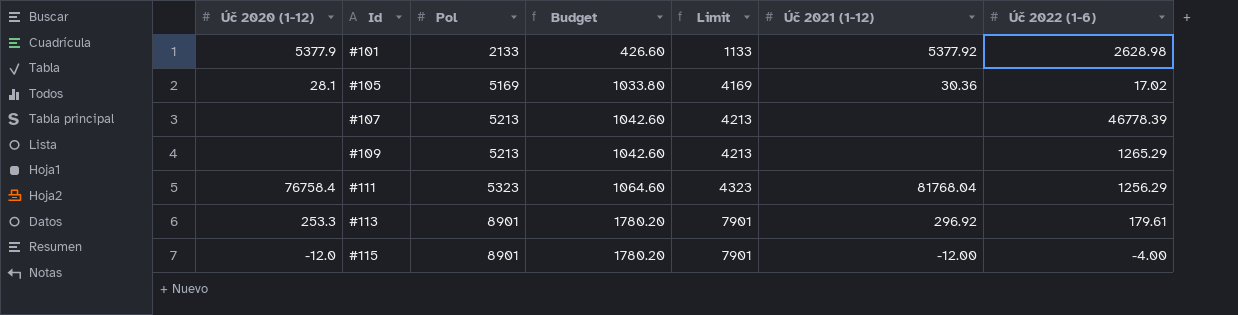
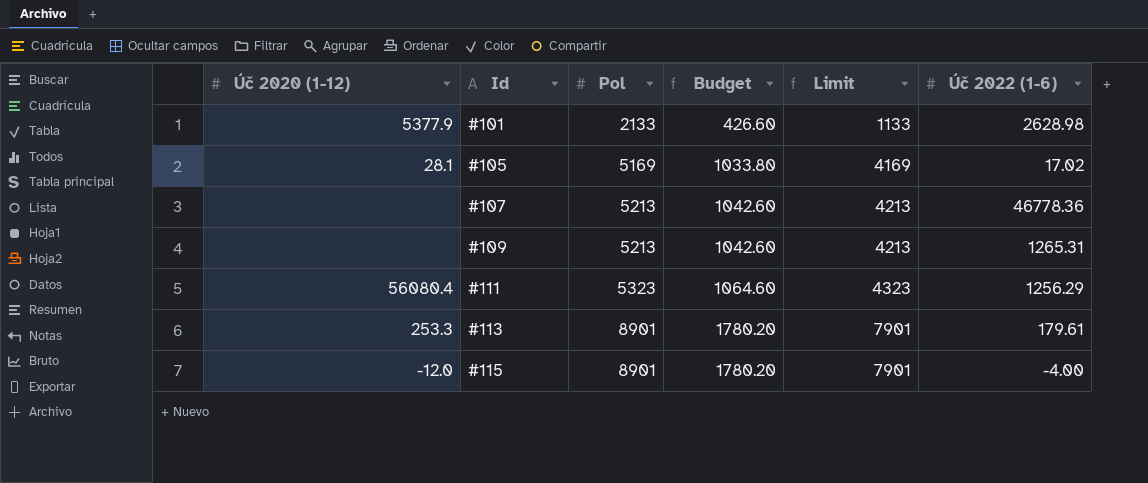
column Úč 2021 (1-12) | position: 6 -> none
#107 | Úč 2022 (1-6): 46778.39 -> 46778.36
#109 | Úč 2022 (1-6): 1265.29 -> 1265.31
#111 | Úč 2020 (1-12): 76758.4 -> 56080.4

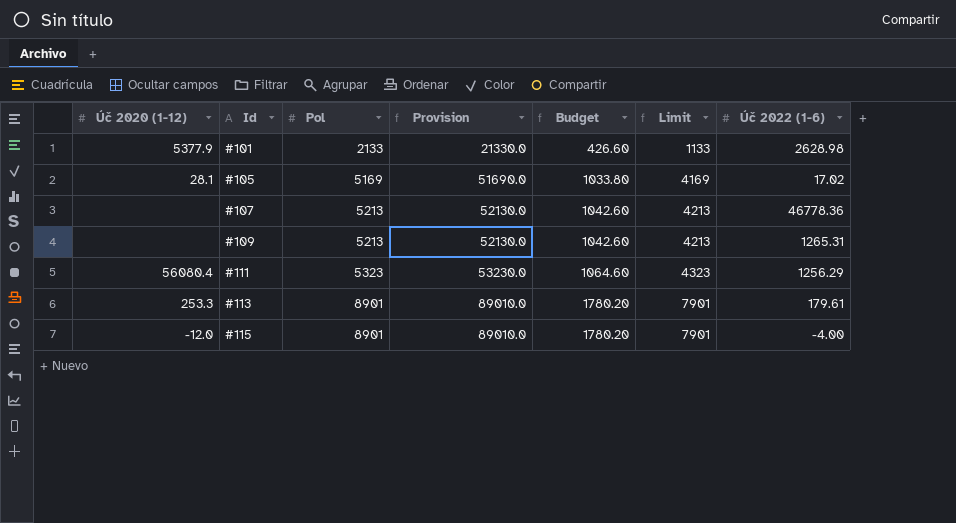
column Provision | formula: none -> [Pol] * 10

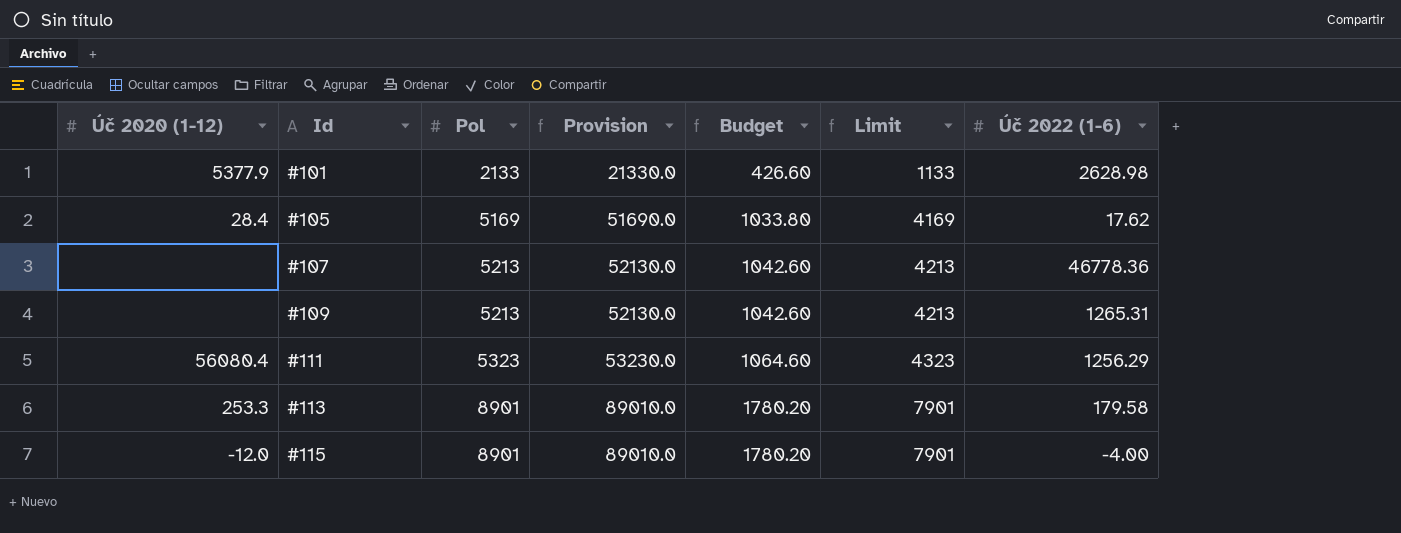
#105 | Úč 2020 (1-12): 28.1 -> 28.4
#105 | Úč 2022 (1-6): 17.02 -> 17.62
#113 | Úč 2022 (1-6): 179.61 -> 179.58

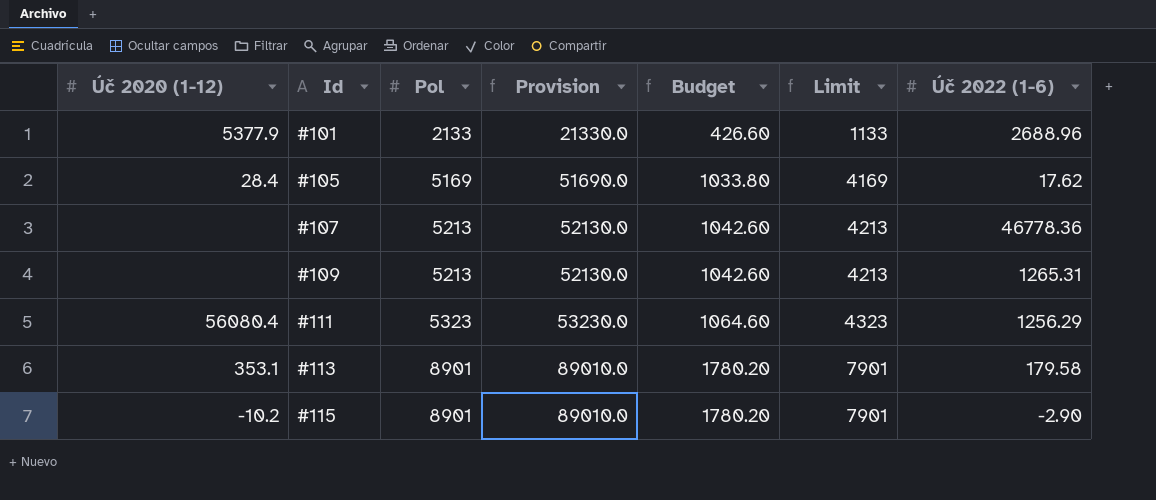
#101 | Úč 2022 (1-6): 2628.98 -> 2688.96
#113 | Úč 2020 (1-12): 253.3 -> 353.1
#115 | Úč 2020 (1-12): -12.0 -> -10.2
#115 | Úč 2022 (1-6): -4.00 -> -2.90

